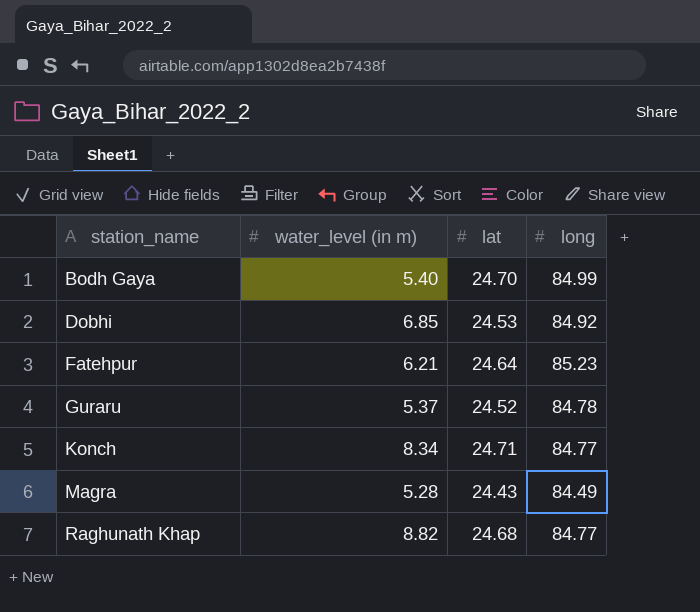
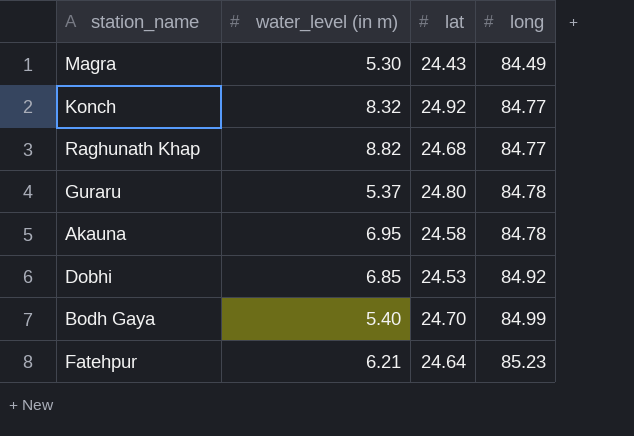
row order: station_name ascending -> long ascending
Magra | water_level (in m): 5.28 -> 5.30
Konch | water_level (in m): 8.34 -> 8.32
Konch | lat: 24.71 -> 24.92
Guraru | lat: 24.52 -> 24.80
row Akauna: none -> 6.95 | 24.58 | 84.78

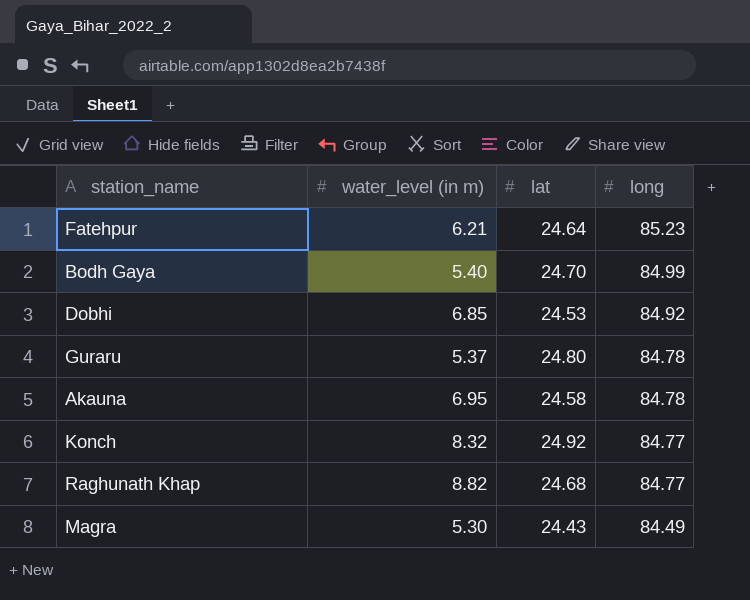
row order: long ascending -> long descending

